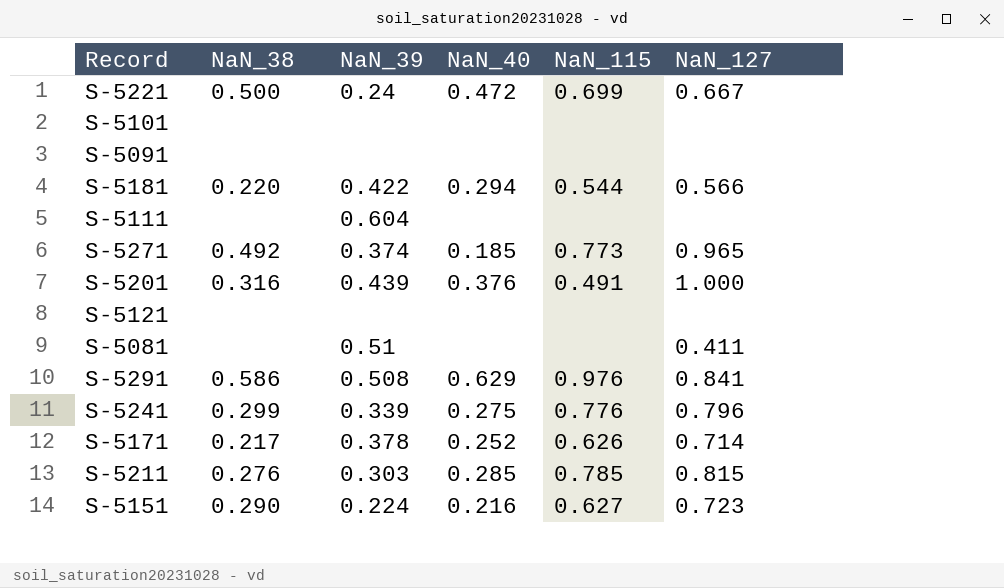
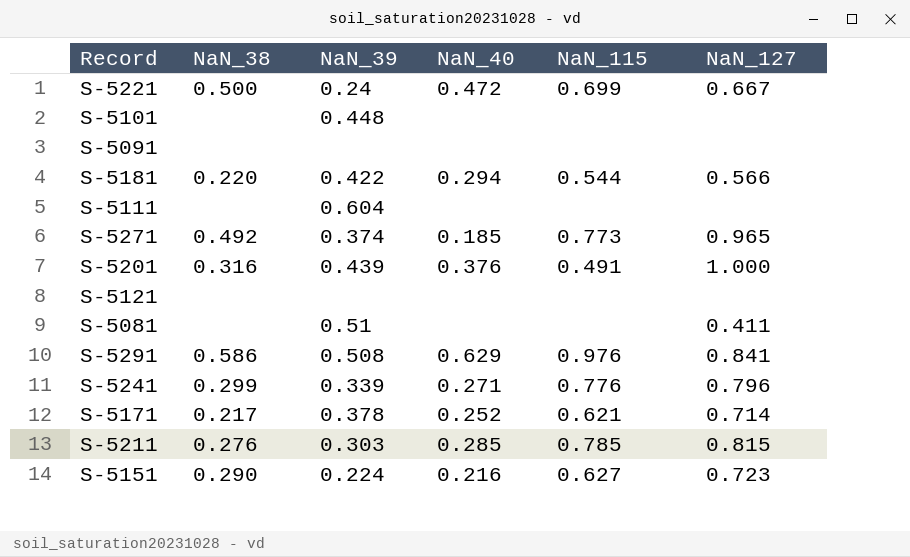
S-5101 | NaN_39: none -> 0.448
S-5241 | NaN_40: 0.275 -> 0.271
S-5171 | NaN_115: 0.626 -> 0.621

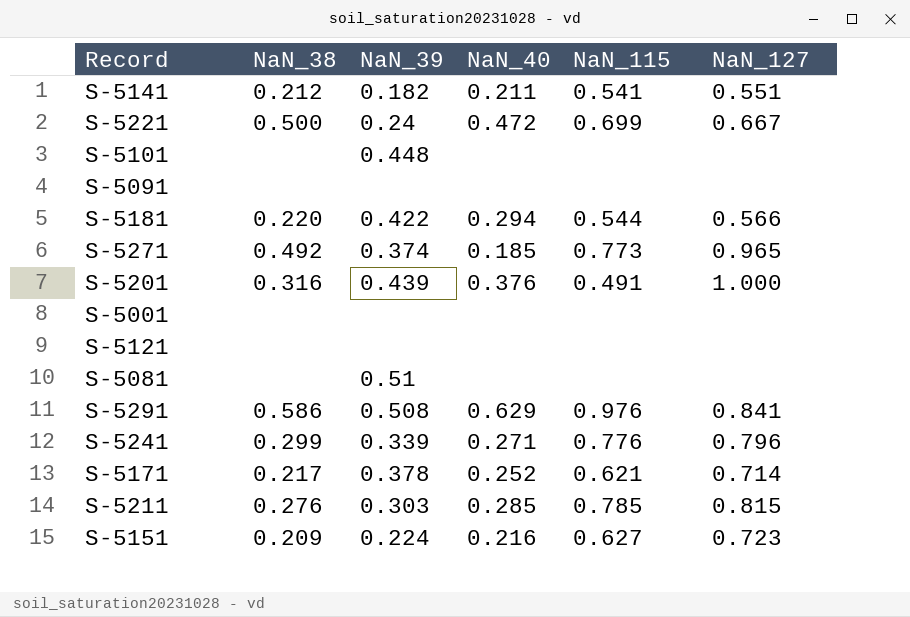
row S-5111: none | 0.604 | none | none | none -> none
row S-5141: none -> 0.212 | 0.182 | 0.211 | 0.541 | 0.551
row S-5001: none -> none | none | none | none | none
S-5081 | NaN_127: 0.411 -> none
S-5151 | NaN_38: 0.290 -> 0.209

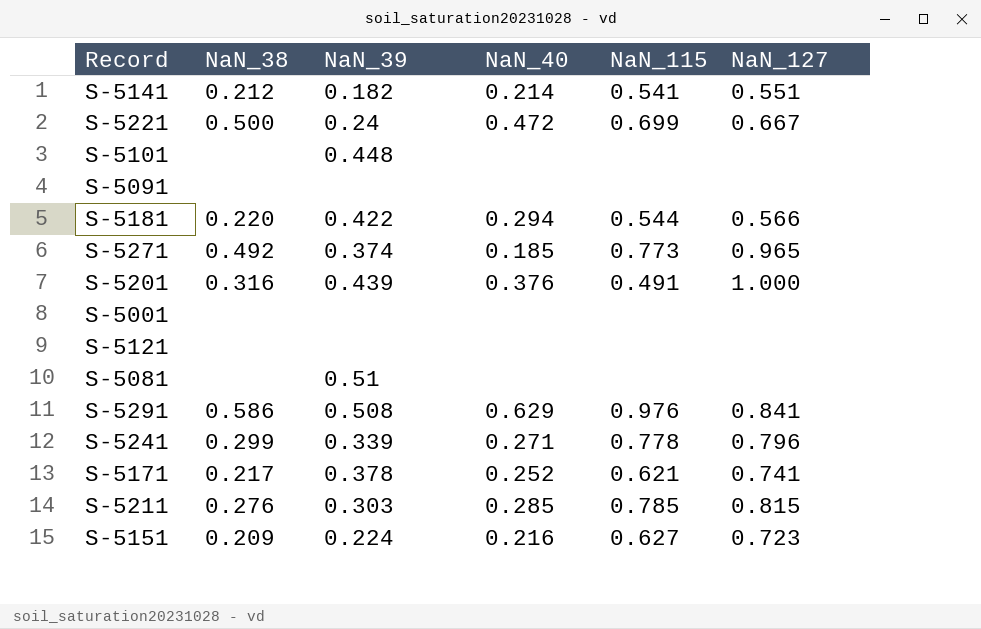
S-5141 | NaN_40: 0.211 -> 0.214
S-5241 | NaN_115: 0.776 -> 0.778
S-5171 | NaN_127: 0.714 -> 0.741

